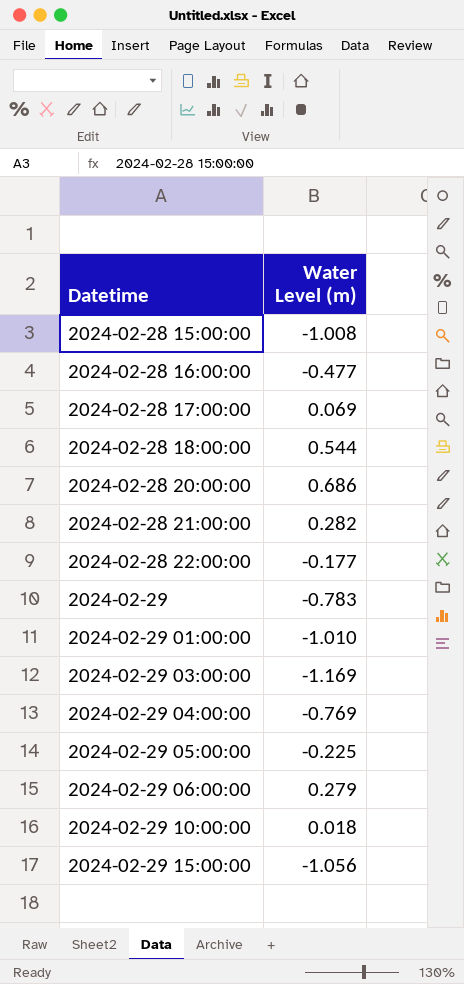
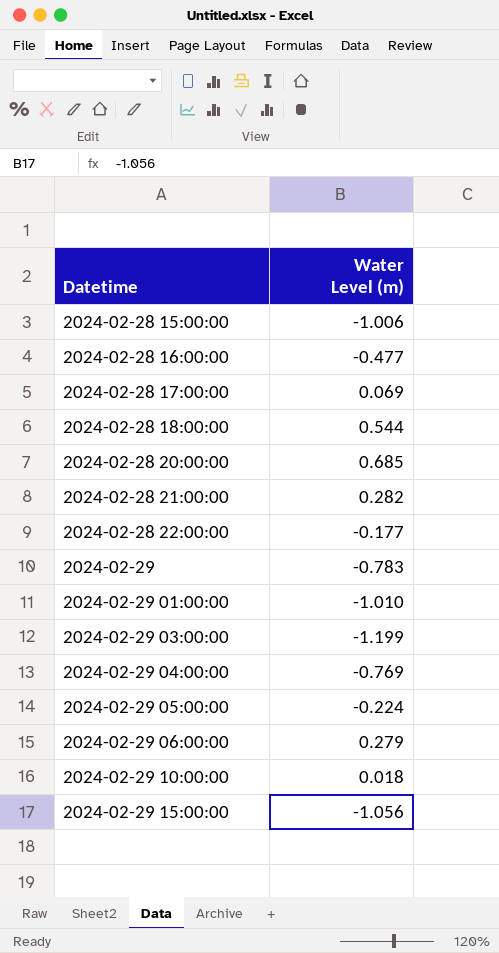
2024-02-28 15:00:00 | Water Level (m): -1.008 -> -1.006
2024-02-28 20:00:00 | Water Level (m): 0.686 -> 0.685
2024-02-29 03:00:00 | Water Level (m): -1.169 -> -1.199
2024-02-29 05:00:00 | Water Level (m): -0.225 -> -0.224

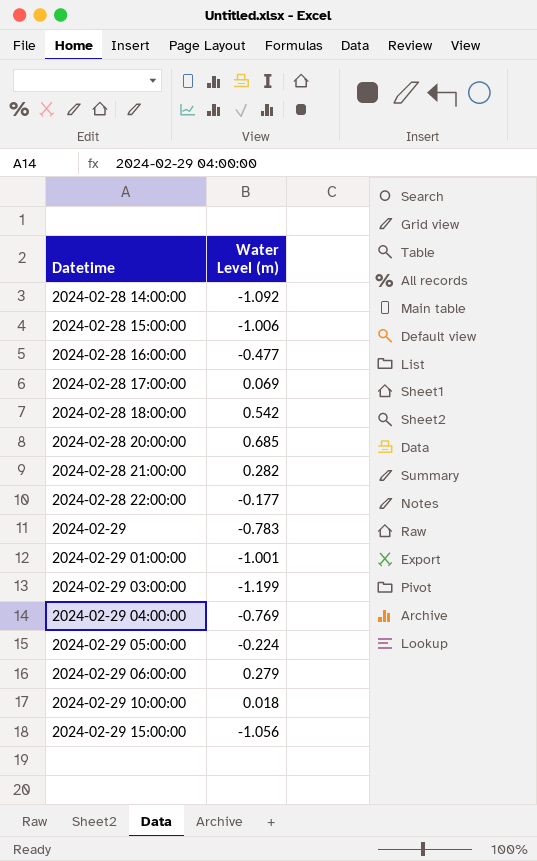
row 2024-02-28 14:00:00: none -> -1.092
2024-02-28 18:00:00 | Water Level (m): 0.544 -> 0.542
2024-02-29 01:00:00 | Water Level (m): -1.010 -> -1.001

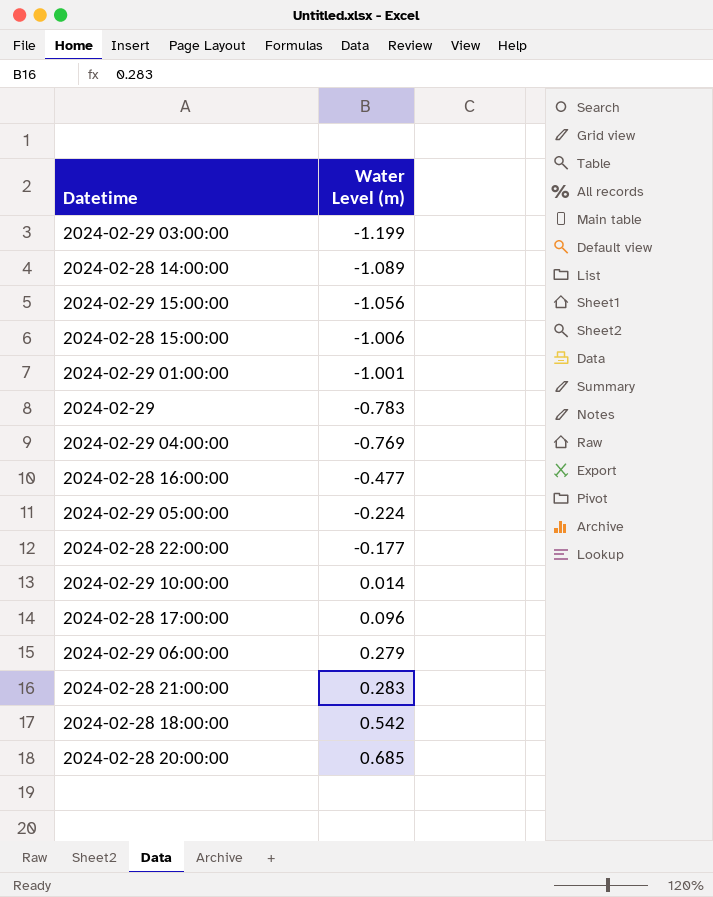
row order: Datetime ascending -> Water Level (m) ascending
2024-02-28 14:00:00 | Water Level (m): -1.092 -> -1.089
2024-02-29 10:00:00 | Water Level (m): 0.018 -> 0.014
2024-02-28 17:00:00 | Water Level (m): 0.069 -> 0.096
2024-02-28 21:00:00 | Water Level (m): 0.282 -> 0.283

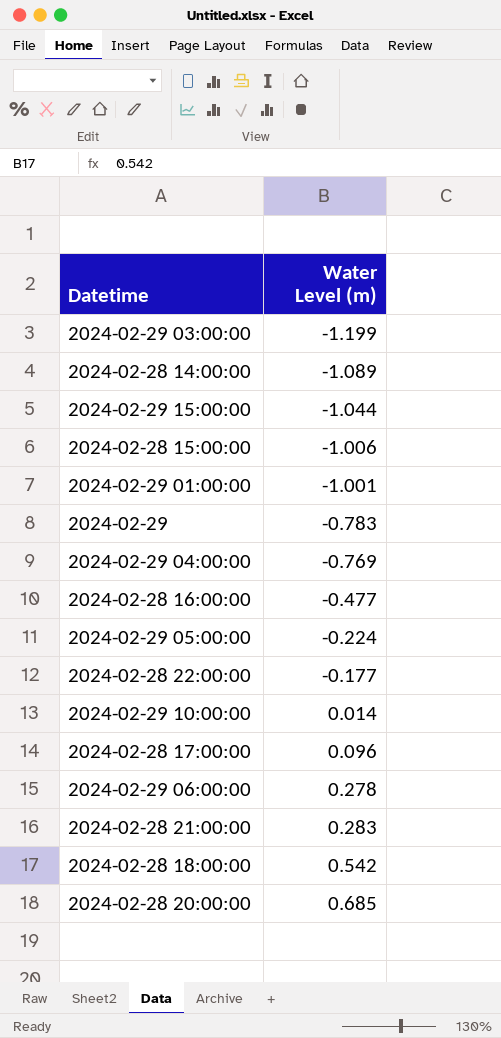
2024-02-29 15:00:00 | Water Level (m): -1.056 -> -1.044
2024-02-29 06:00:00 | Water Level (m): 0.279 -> 0.278

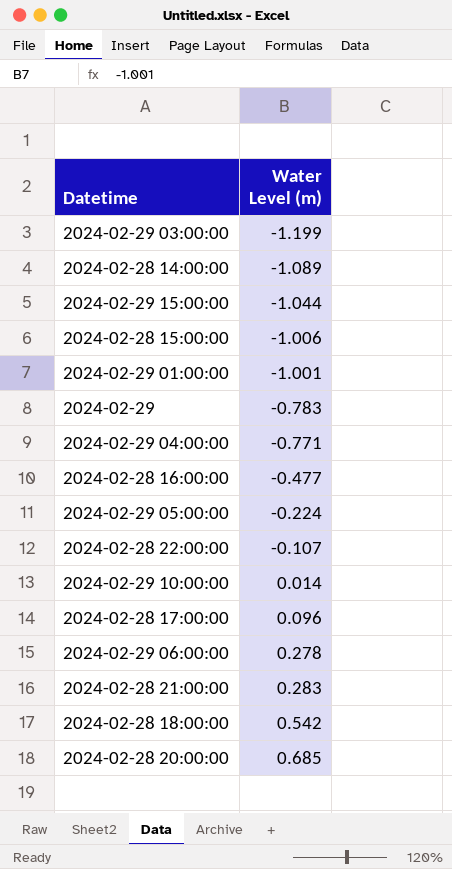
2024-02-29 04:00:00 | Water Level (m): -0.769 -> -0.771
2024-02-28 22:00:00 | Water Level (m): -0.177 -> -0.107

